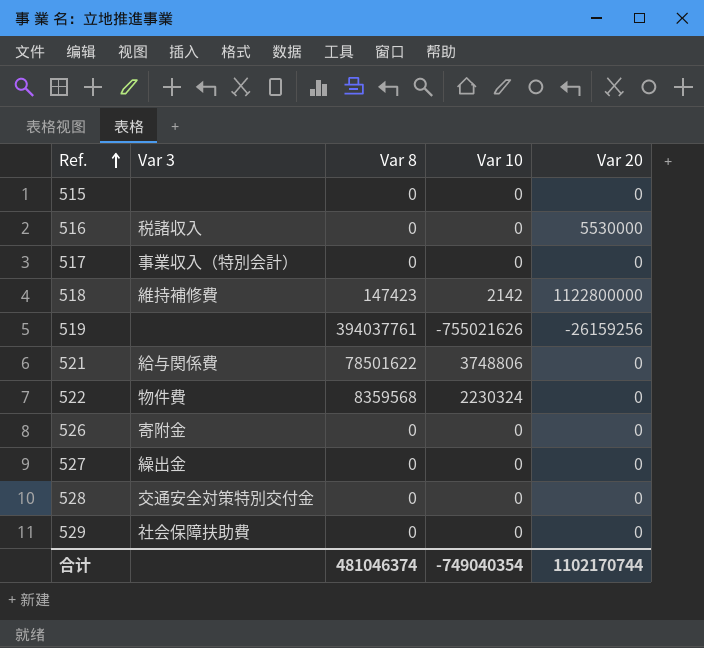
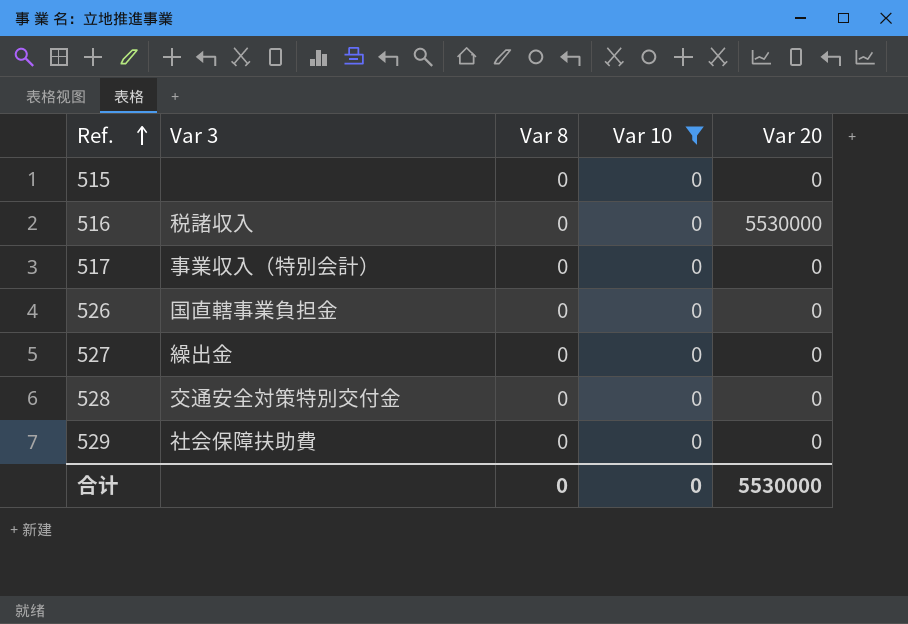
filter: none -> Var 10 = 0
526 | Var 3: 寄附金 -> 国直轄事業負担金
合计 | Var 8: 481046374 -> 0
合计 | Var 10: -749040354 -> 0
合计 | Var 20: 1102170744 -> 5530000

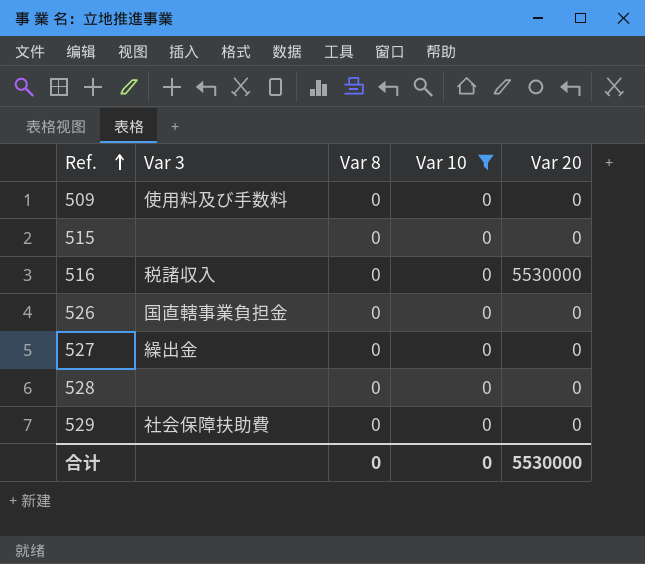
row 517: 事業収入（特別会計） | 0 | 0 | 0 -> none
row 509: none -> 使用料及び手数料 | 0 | 0 | 0
528 | Var 3: 交通安全対策特別交付金 -> none

